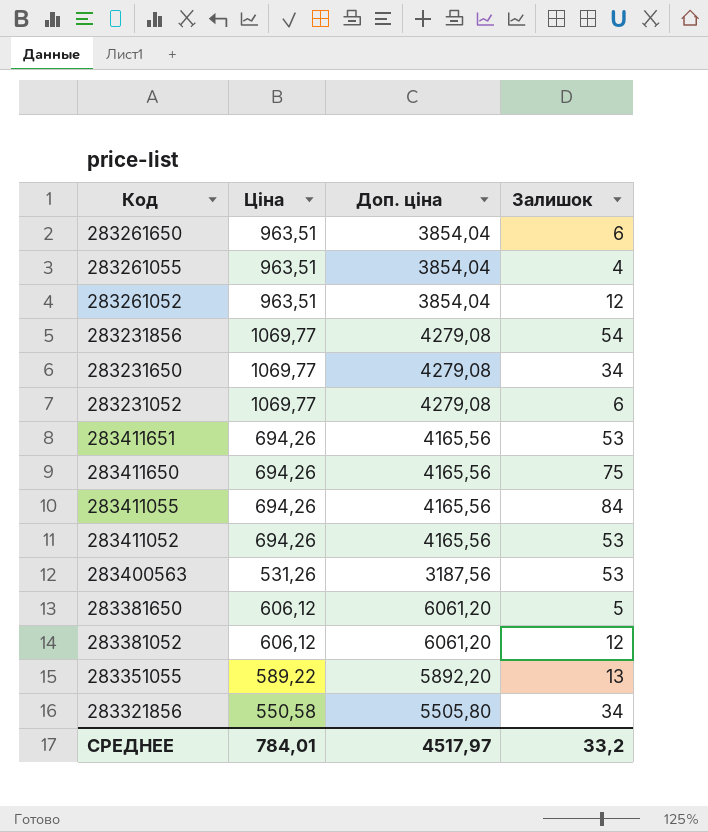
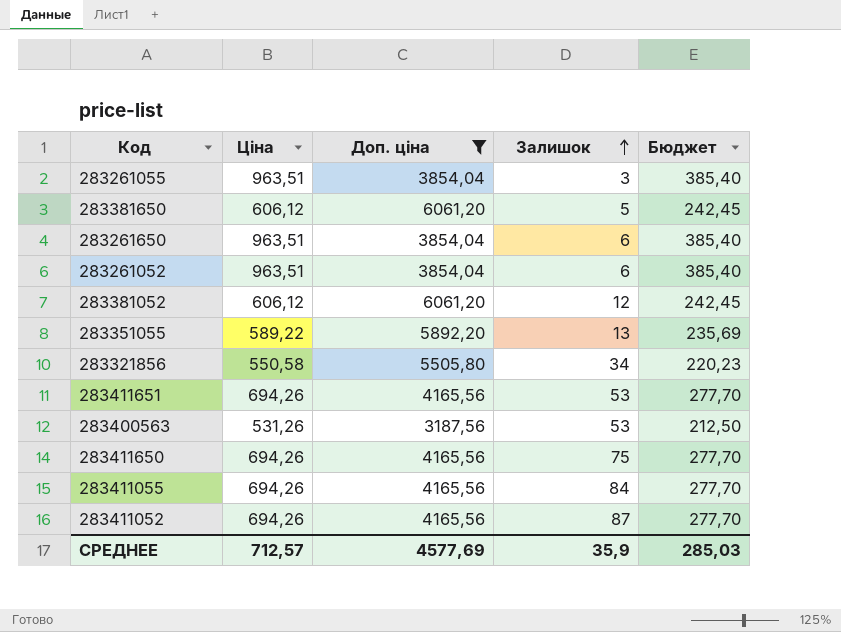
filter: none -> Доп. ціна != 4279,08
row order: none -> Залишок ascending
column Бюджет | formula: none -> [Ціна] * 0,4
283261055 | Залишок: 4 -> 3
283261052 | Залишок: 12 -> 6
283411052 | Залишок: 53 -> 87
СРЕДНЕЕ | Ціна: 784,01 -> 712,57
СРЕДНЕЕ | Доп. ціна: 4517,97 -> 4577,69
СРЕДНЕЕ | Залишок: 33,2 -> 35,9

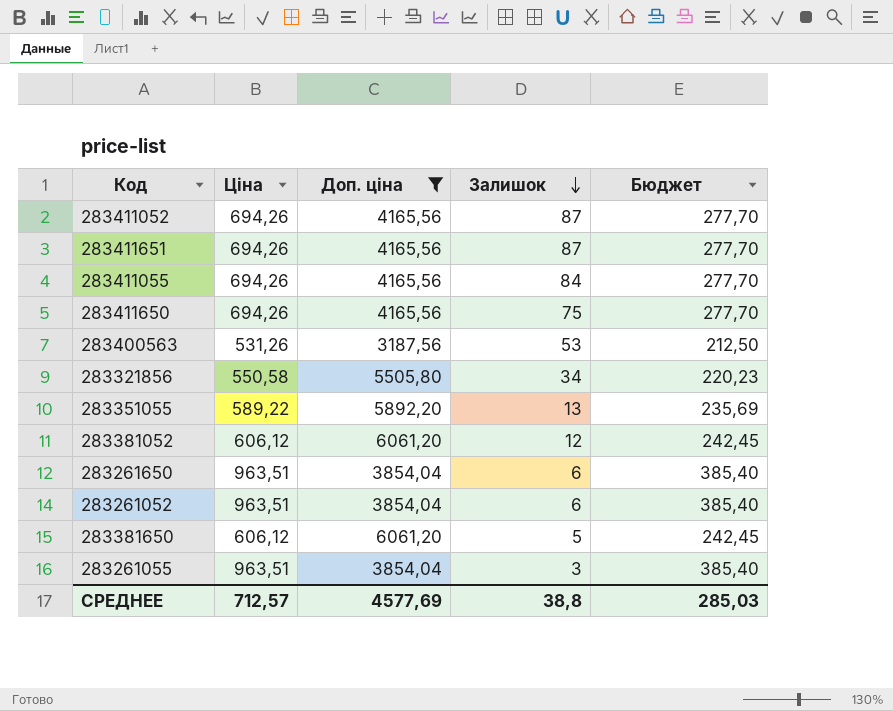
row order: Залишок ascending -> Залишок descending
283411651 | Залишок: 53 -> 87
СРЕДНЕЕ | Залишок: 35,9 -> 38,8

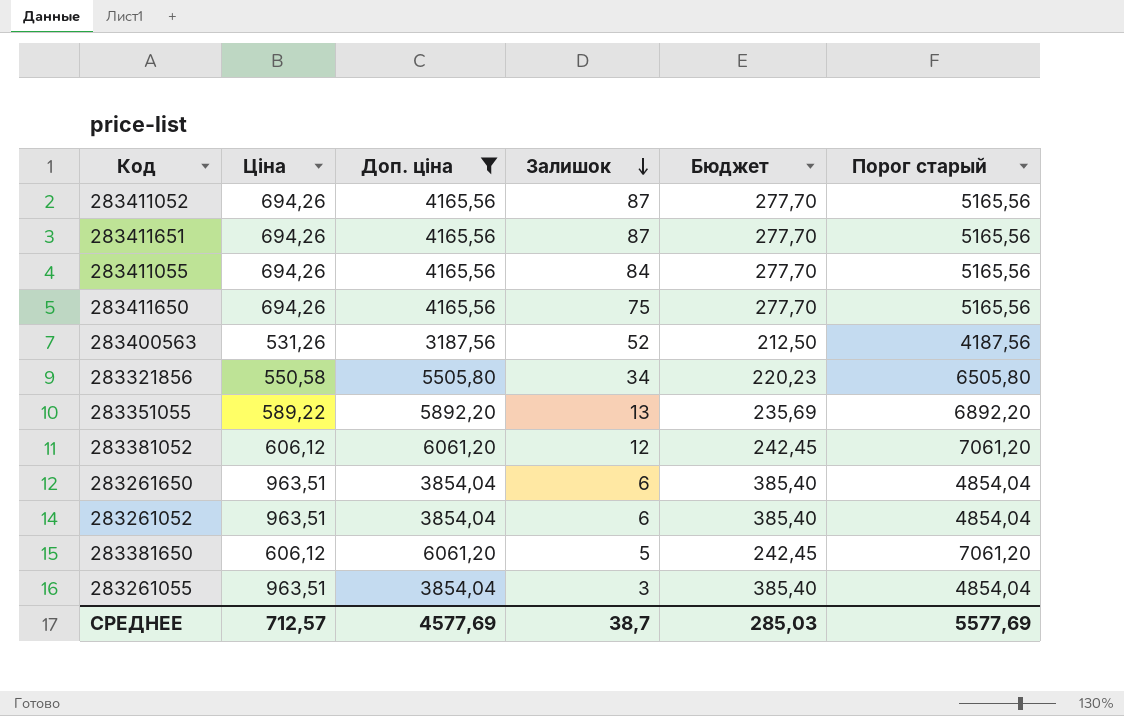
column Порог старый | formula: none -> [Доп. ціна] + 1000
283400563 | Залишок: 53 -> 52
СРЕДНЕЕ | Залишок: 38,8 -> 38,7

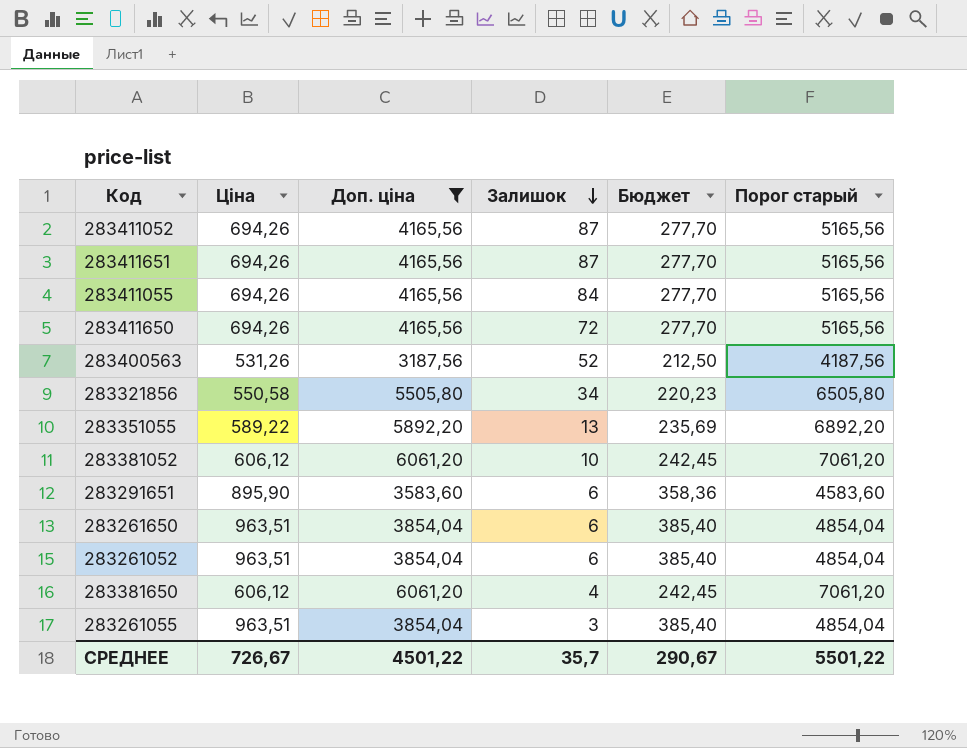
283411650 | Залишок: 75 -> 72
283381052 | Залишок: 12 -> 10
row 283291651: none -> 895,90 | 3583,60 | 6 | 358,36 | 4583,60
283381650 | Залишок: 5 -> 4
СРЕДНЕЕ | Ціна: 712,57 -> 726,67
СРЕДНЕЕ | Доп. ціна: 4577,69 -> 4501,22
СРЕДНЕЕ | Залишок: 38,7 -> 35,7
СРЕДНЕЕ | Бюджет: 285,03 -> 290,67
СРЕДНЕЕ | Порог старый: 5577,69 -> 5501,22

